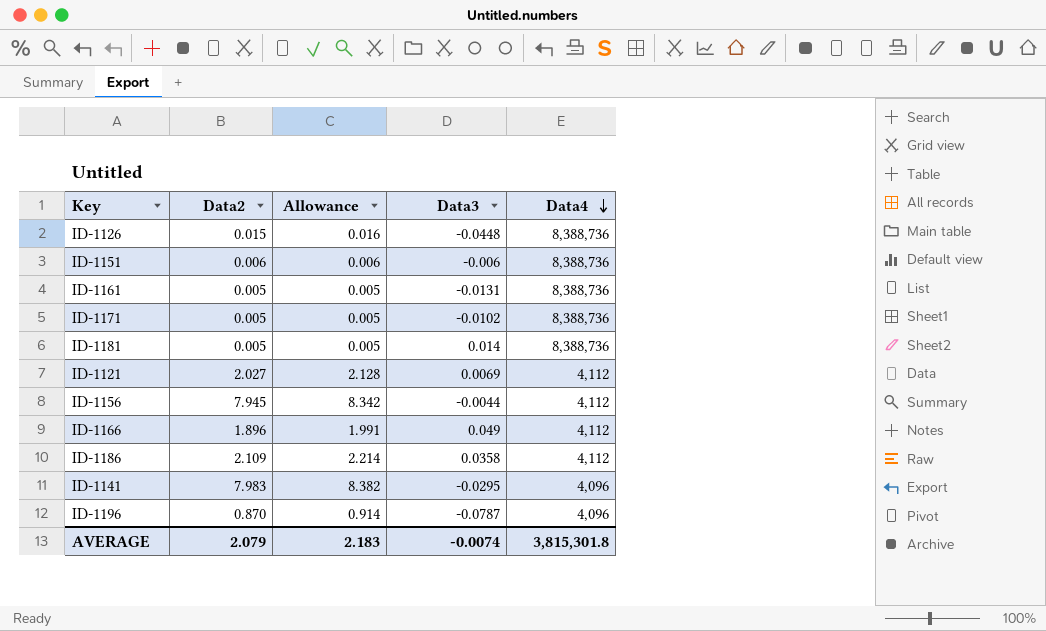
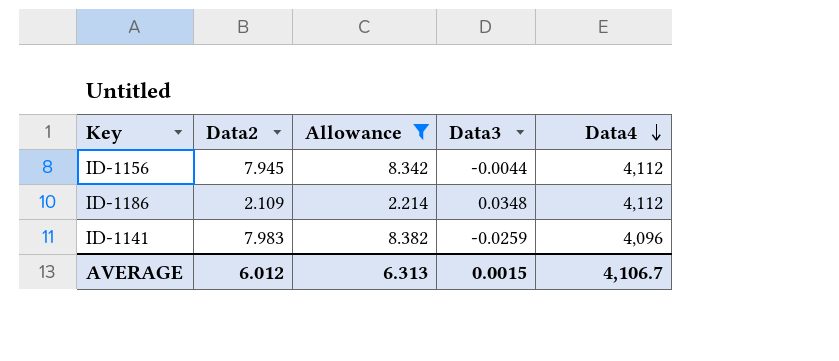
filter: none -> Allowance >= 2.214
ID-1186 | Data3: 0.0358 -> 0.0348
ID-1141 | Data3: -0.0295 -> -0.0259
AVERAGE | Data2: 2.079 -> 6.012
AVERAGE | Allowance: 2.183 -> 6.313
AVERAGE | Data3: -0.0074 -> 0.0015
AVERAGE | Data4: 3,815,301.8 -> 4,106.7

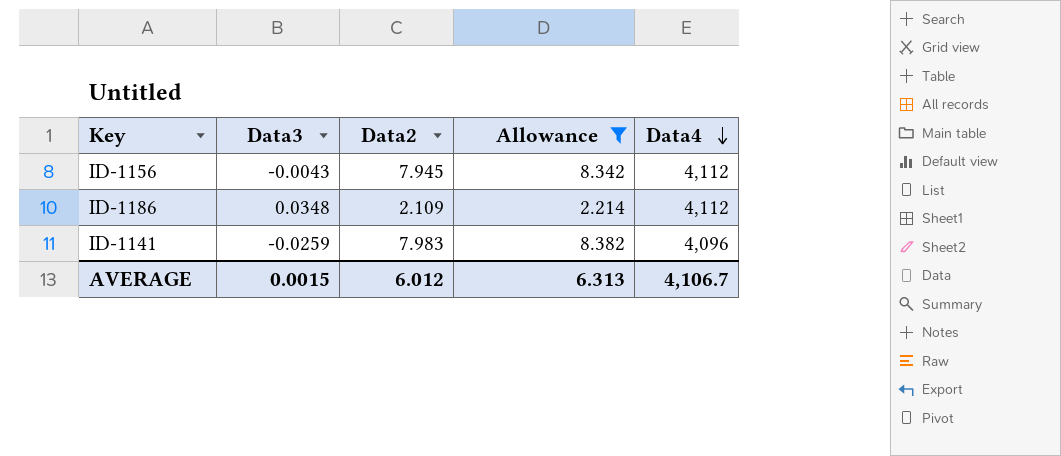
column Data3 | position: 4 -> 2
ID-1156 | Data3: -0.0044 -> -0.0043

